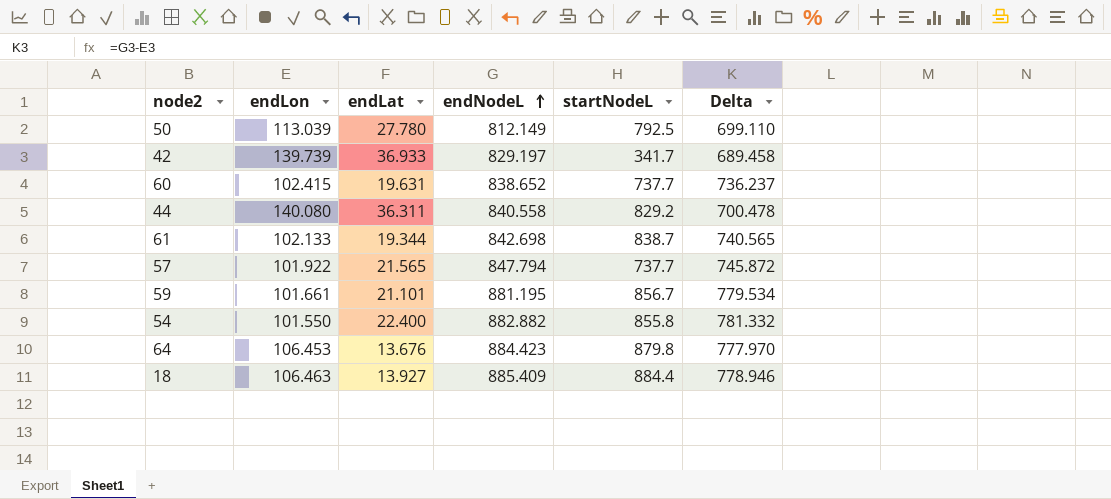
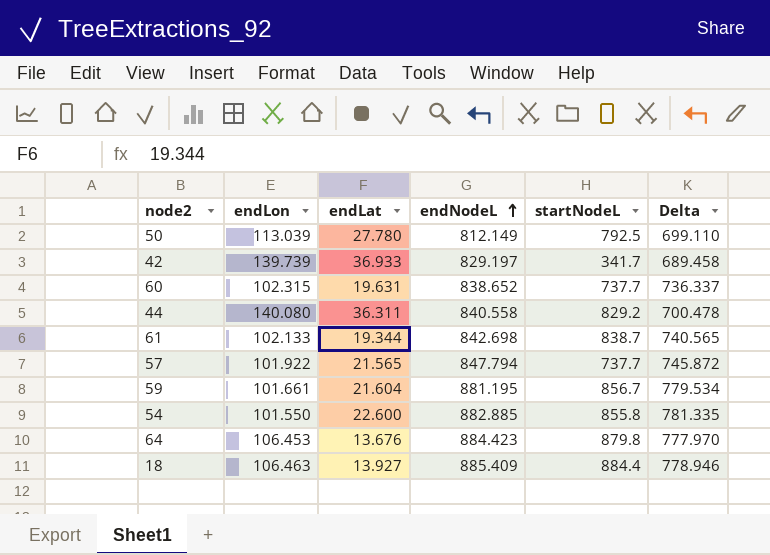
60 | endLon: 102.415 -> 102.315
60 | Delta: 736.237 -> 736.337
59 | endLat: 21.101 -> 21.604
54 | endLat: 22.400 -> 22.600
54 | endNodeL: 882.882 -> 882.885
54 | Delta: 781.332 -> 781.335

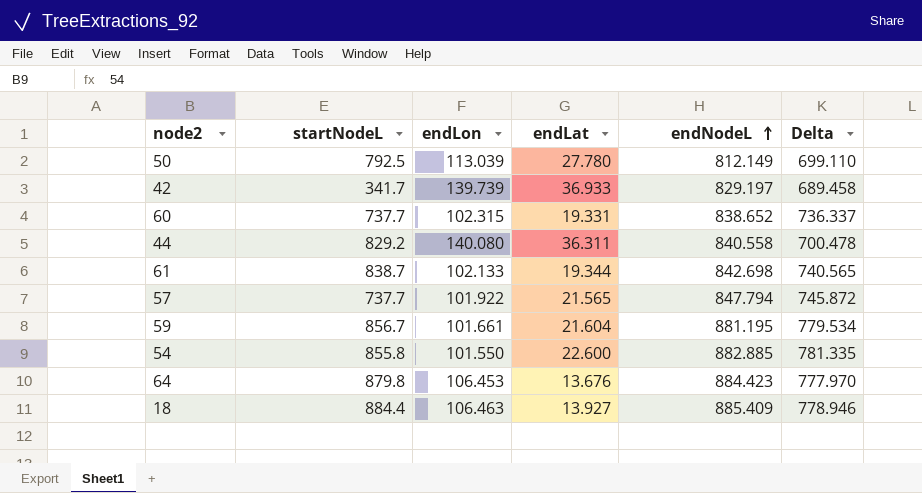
column startNodeL | position: 5 -> 2
60 | endLat: 19.631 -> 19.331

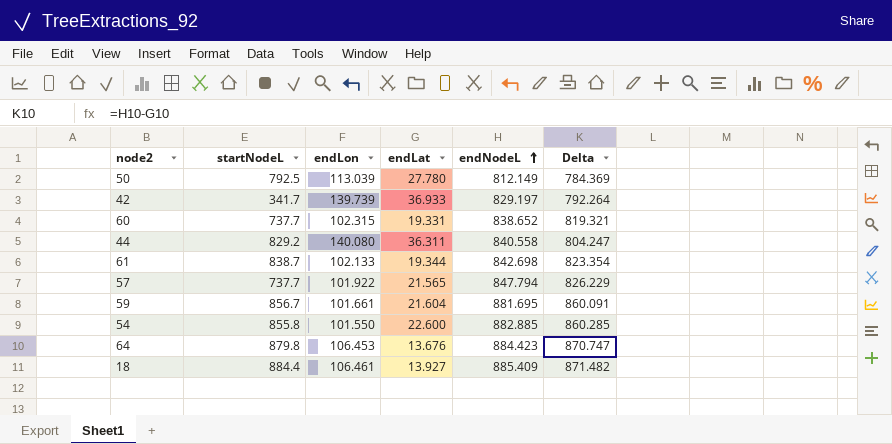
column Delta | formula: [endNodeL] - [endLon] -> [endNodeL] - [endLat]
59 | endNodeL: 881.195 -> 881.695
18 | endLon: 106.463 -> 106.461

